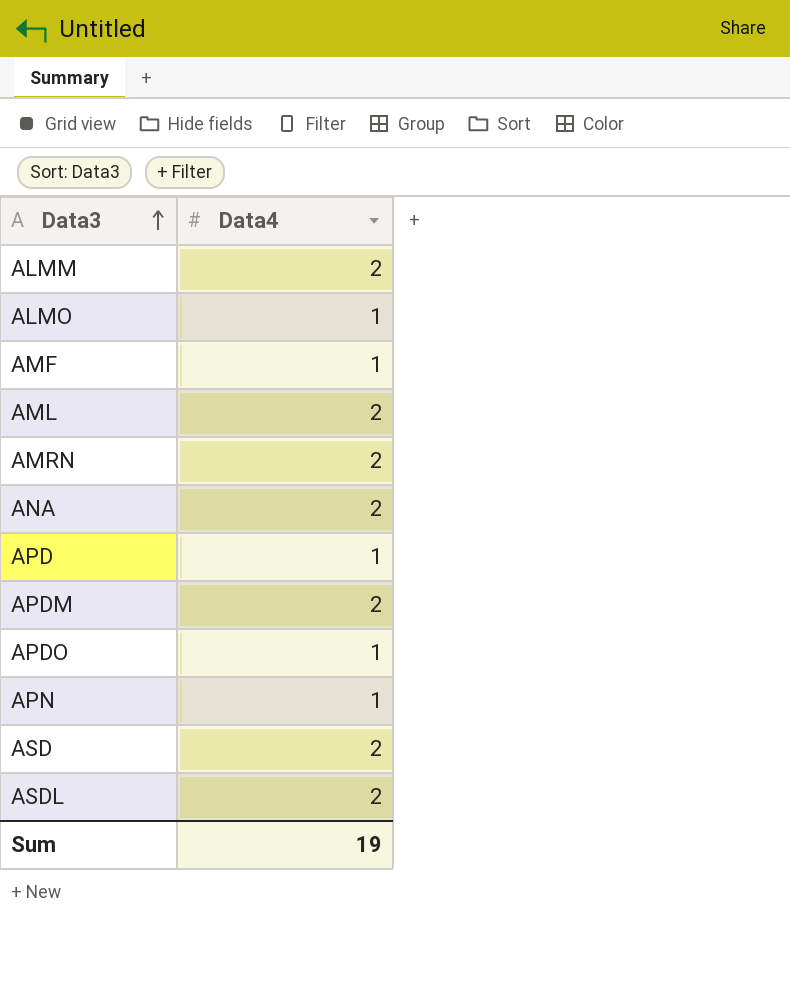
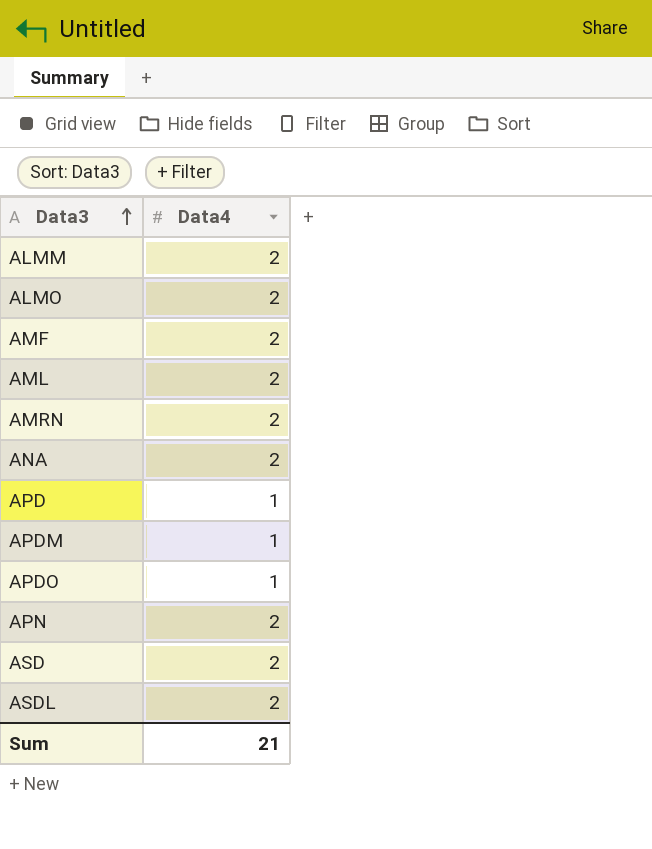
ALMO | Data4: 1 -> 2
AMF | Data4: 1 -> 2
APDM | Data4: 2 -> 1
APN | Data4: 1 -> 2
Sum | Data4: 19 -> 21

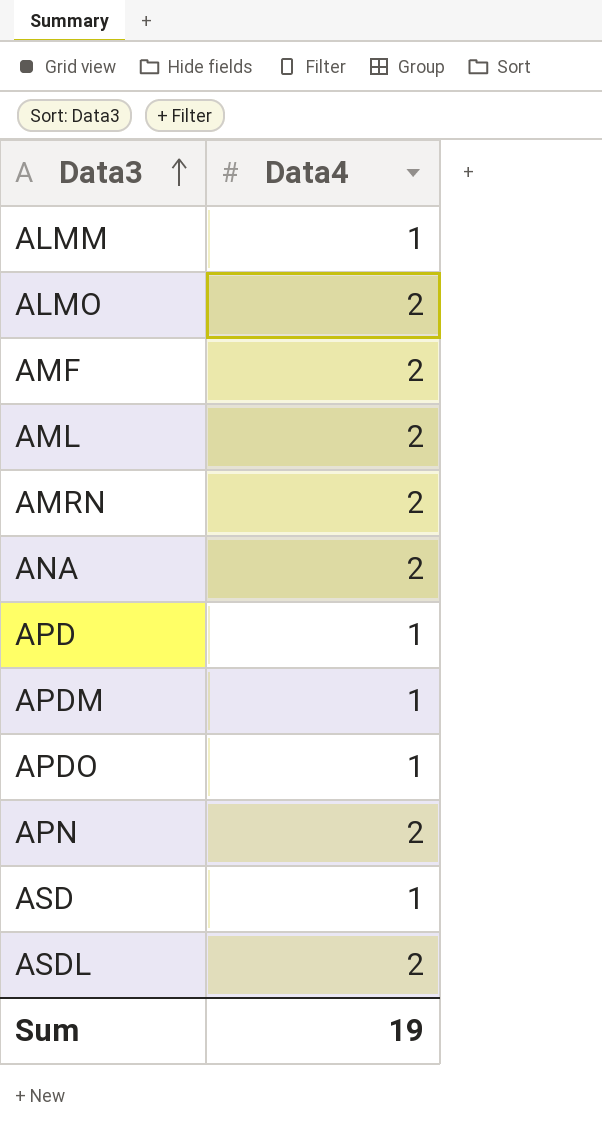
ALMM | Data4: 2 -> 1
ASD | Data4: 2 -> 1
Sum | Data4: 21 -> 19

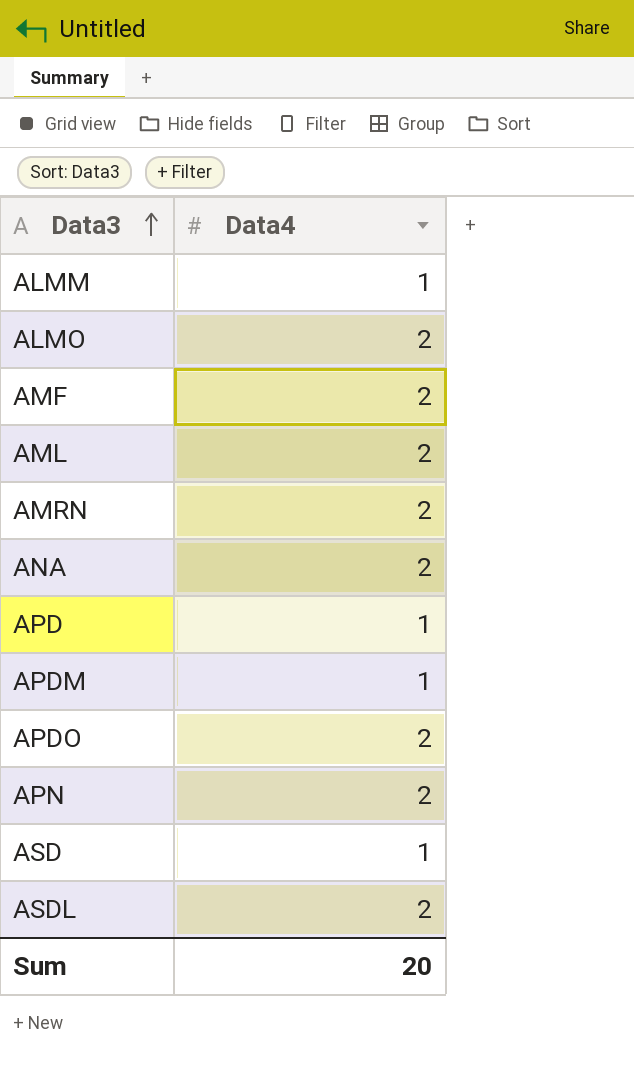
APDO | Data4: 1 -> 2
Sum | Data4: 19 -> 20

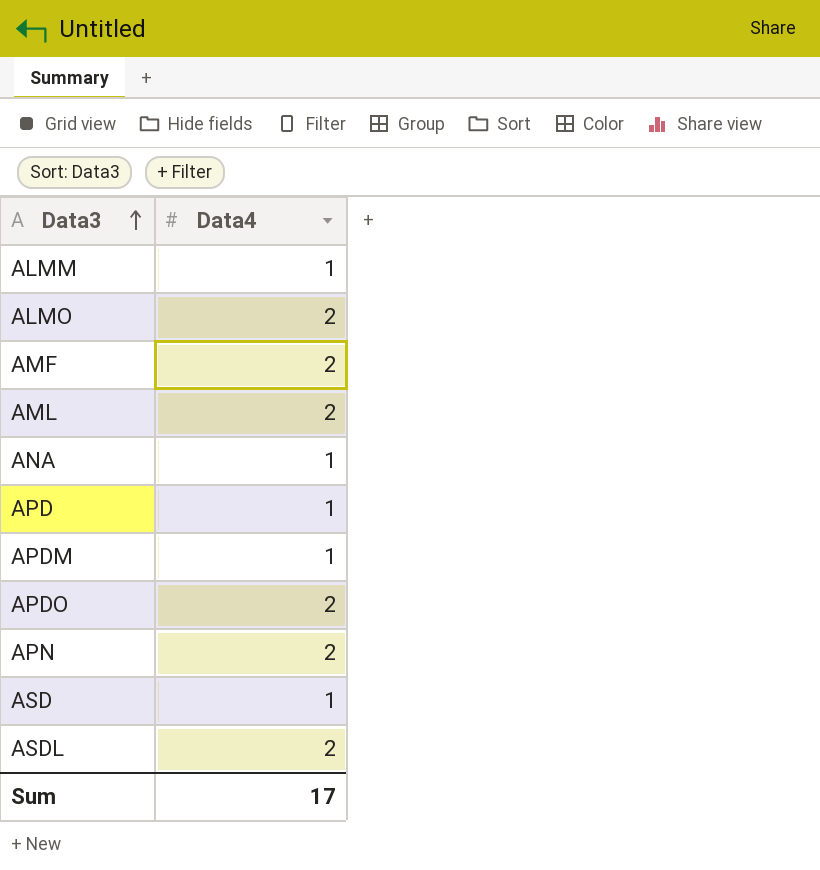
row AMRN: 2 -> none
ANA | Data4: 2 -> 1
Sum | Data4: 20 -> 17

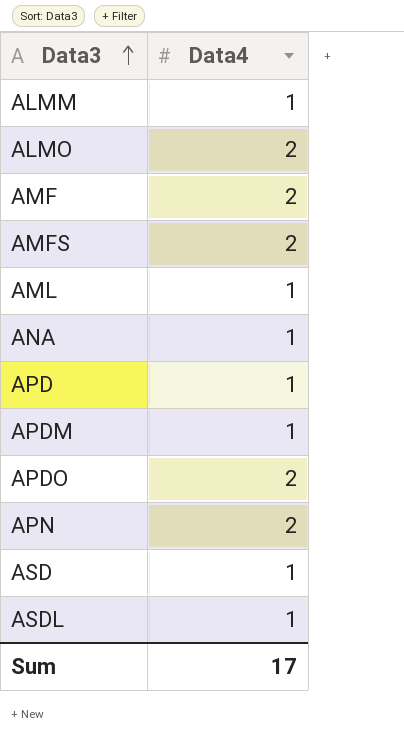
row AMFS: none -> 2
AML | Data4: 2 -> 1
ASDL | Data4: 2 -> 1

